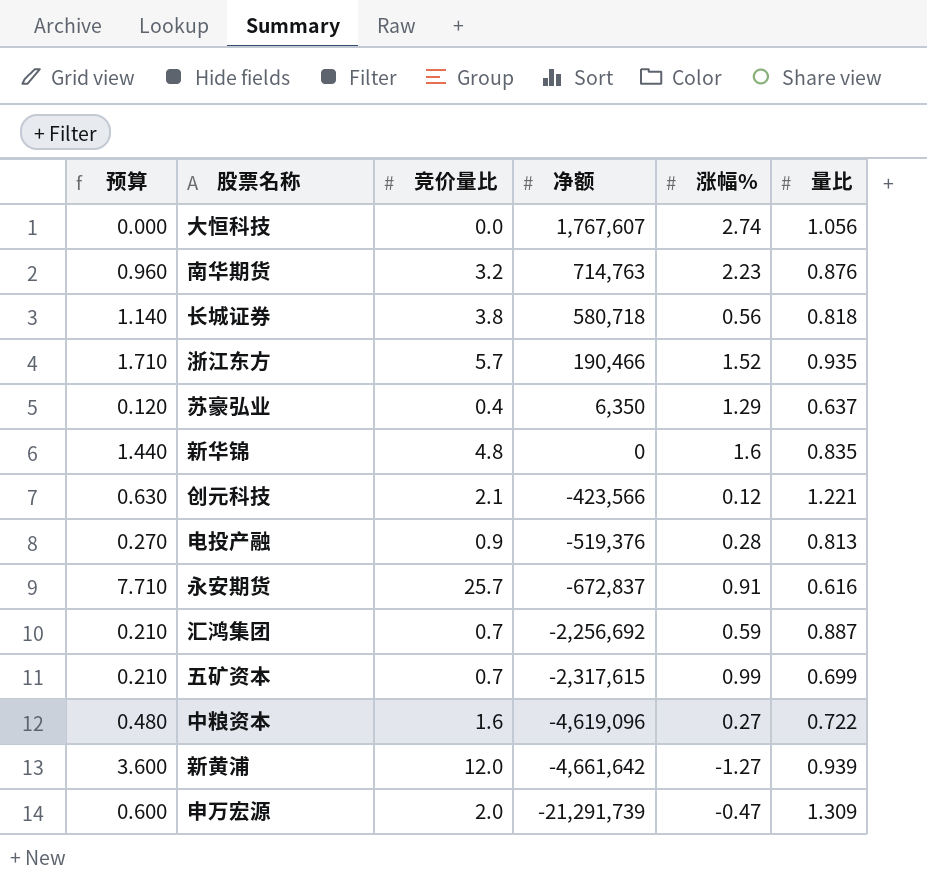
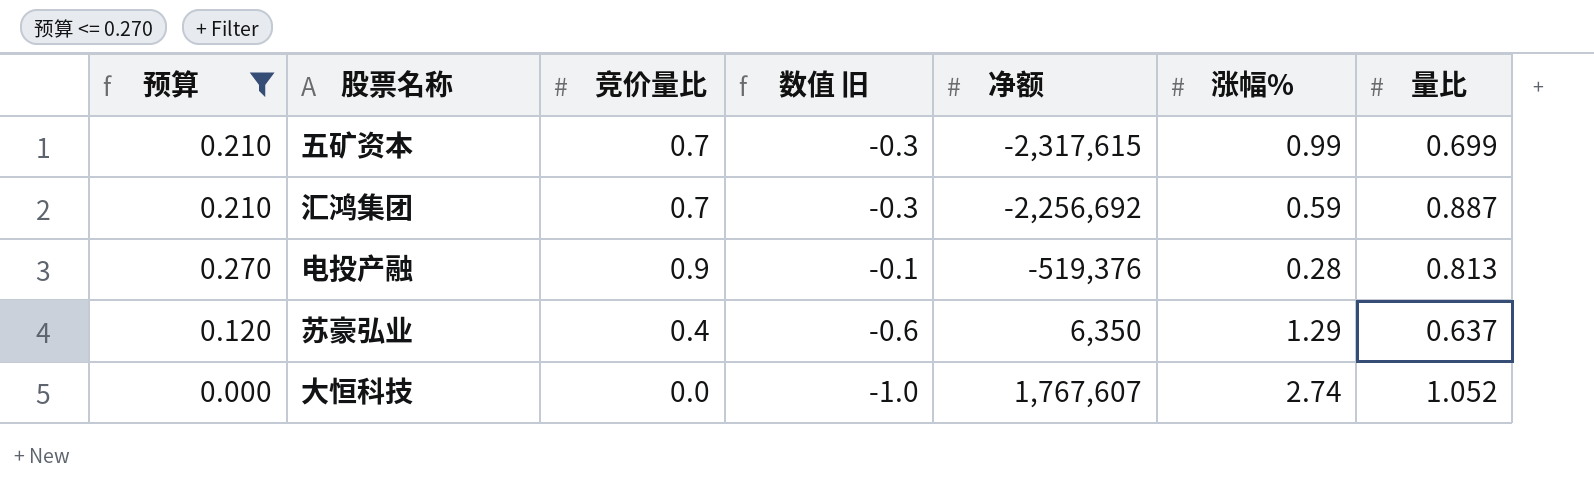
filter: none -> 预算 <= 0.270
row order: 净额 descending -> 净额 ascending
column 数值 旧 | formula: none -> [竞价量比] - 1
大恒科技 | 量比: 1.056 -> 1.052

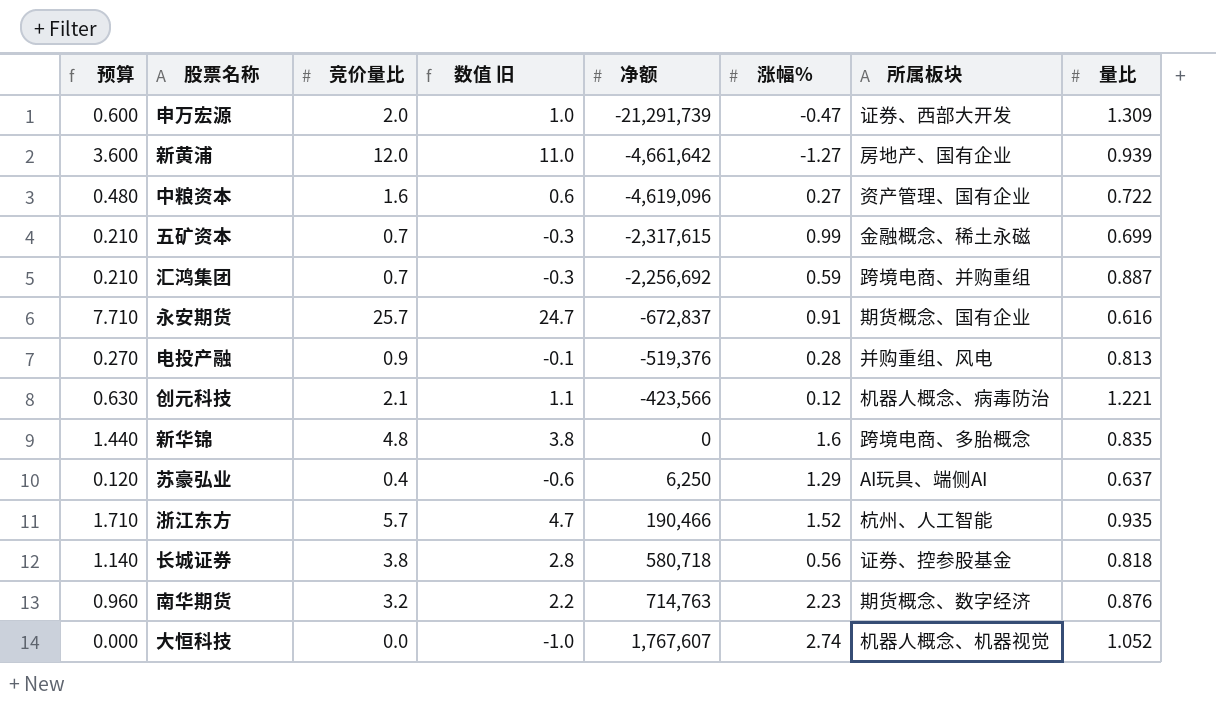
filter: 预算 <= 0.270 -> none
column 所属板块 | position: none -> 7
苏豪弘业 | 净额: 6,350 -> 6,250

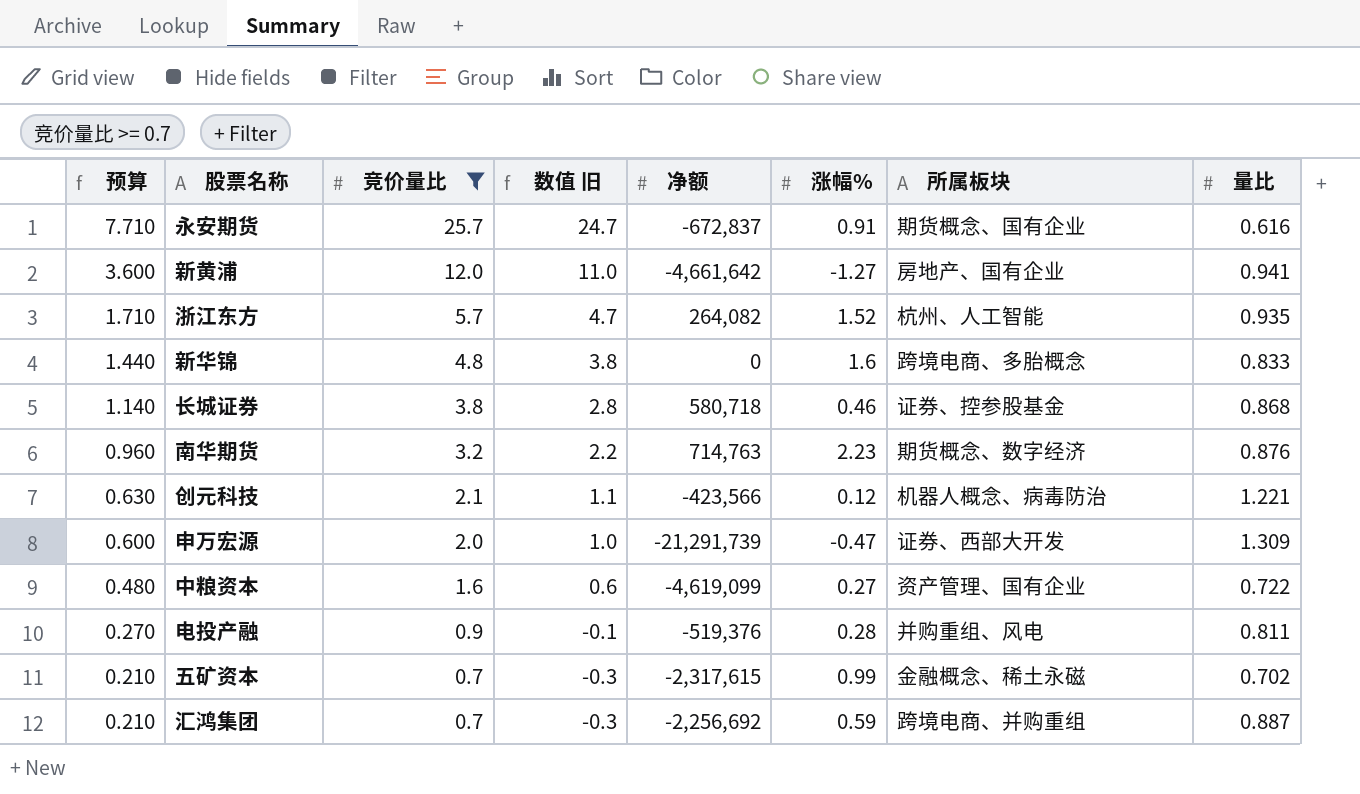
filter: none -> 竞价量比 >= 0.7
row order: 净额 ascending -> 预算 descending
新黄浦 | 量比: 0.939 -> 0.941
浙江东方 | 净额: 190,466 -> 264,082
新华锦 | 量比: 0.835 -> 0.833
长城证券 | 涨幅%: 0.56 -> 0.46
长城证券 | 量比: 0.818 -> 0.868
中粮资本 | 净额: -4,619,096 -> -4,619,099
电投产融 | 量比: 0.813 -> 0.811
五矿资本 | 量比: 0.699 -> 0.702

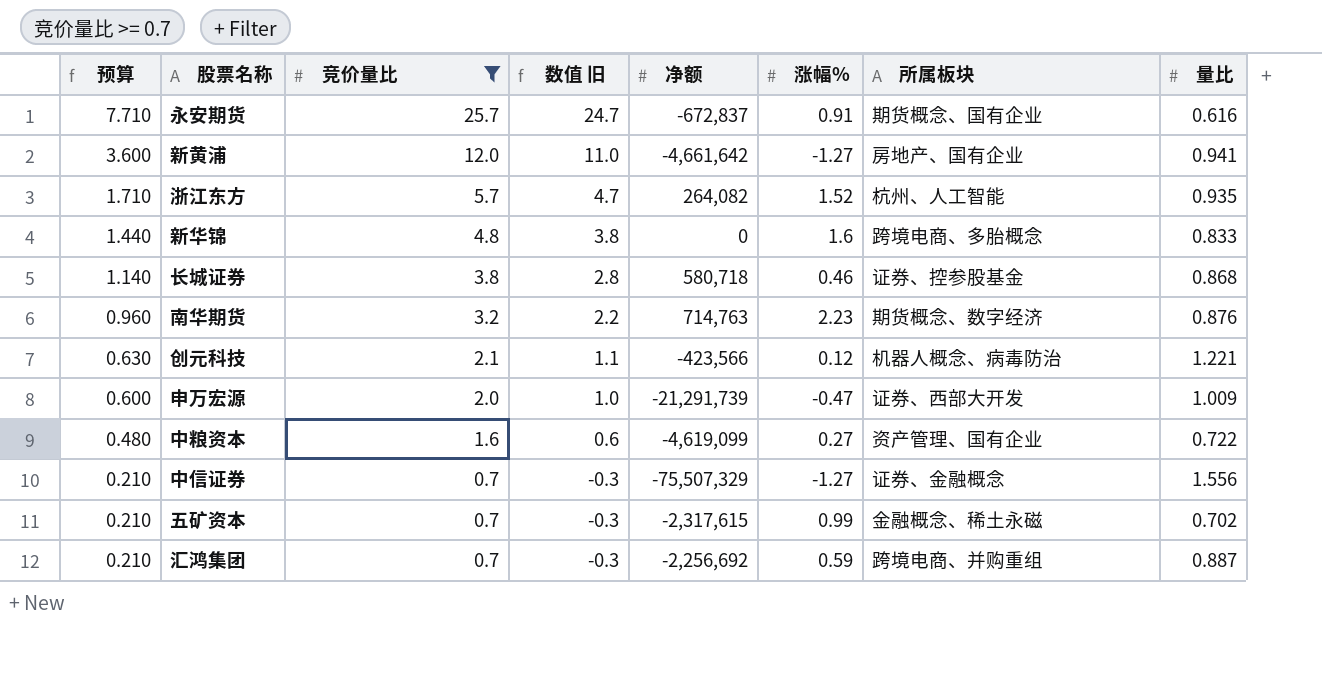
row 电投产融: 0.270 | 0.9 | -0.1 | -519,376 | 0.28 | 并购重组、风电 | 0.811 -> none
申万宏源 | 量比: 1.309 -> 1.009
row 中信证券: none -> 0.210 | 0.7 | -0.3 | -75,507,329 | -1.27 | 证券、金融概念 | 1.556

